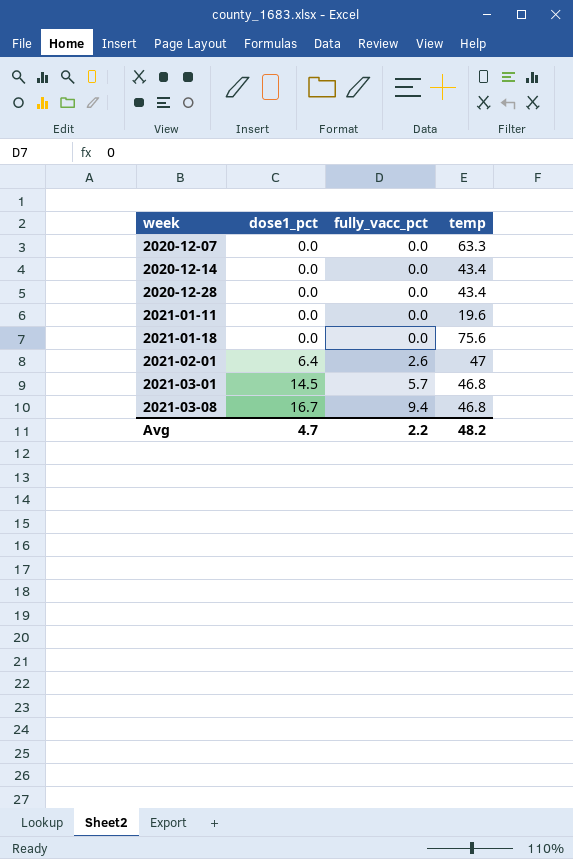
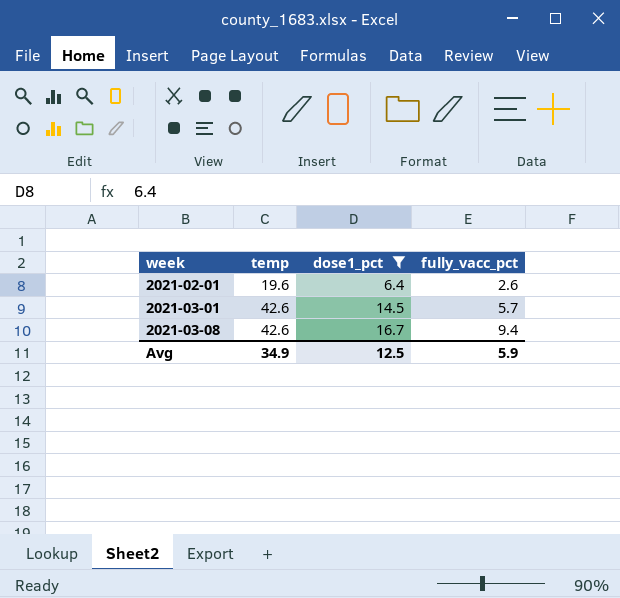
filter: none -> dose1_pct != 0.0
column temp | position: 4 -> 2
2021-02-01 | temp: 47 -> 19.6
2021-03-01 | temp: 46.8 -> 42.6
2021-03-08 | temp: 46.8 -> 42.6
Avg | temp: 48.2 -> 34.9
Avg | dose1_pct: 4.7 -> 12.5
Avg | fully_vacc_pct: 2.2 -> 5.9

